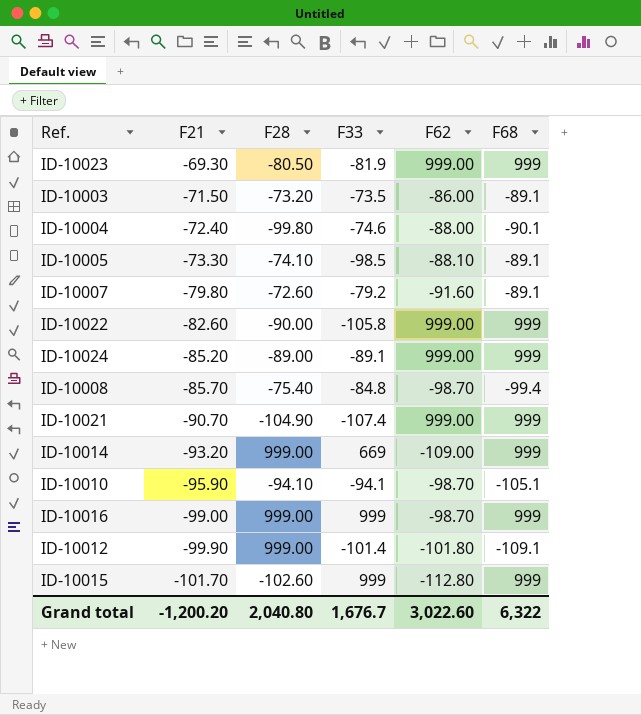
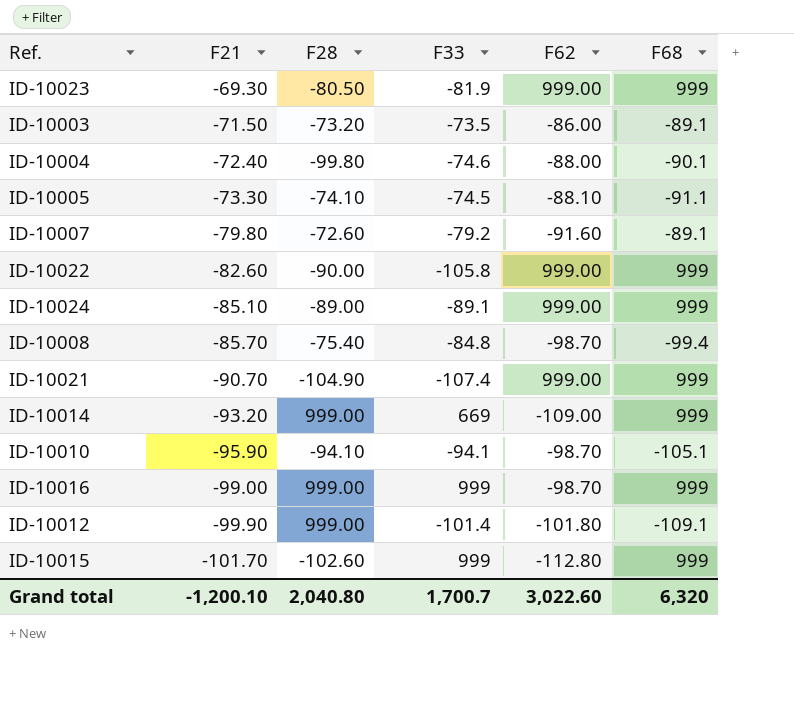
ID-10005 | F33: -98.5 -> -74.5
ID-10005 | F68: -89.1 -> -91.1
ID-10024 | F21: -85.20 -> -85.10
Grand total | F21: -1,200.20 -> -1,200.10
Grand total | F33: 1,676.7 -> 1,700.7
Grand total | F68: 6,322 -> 6,320

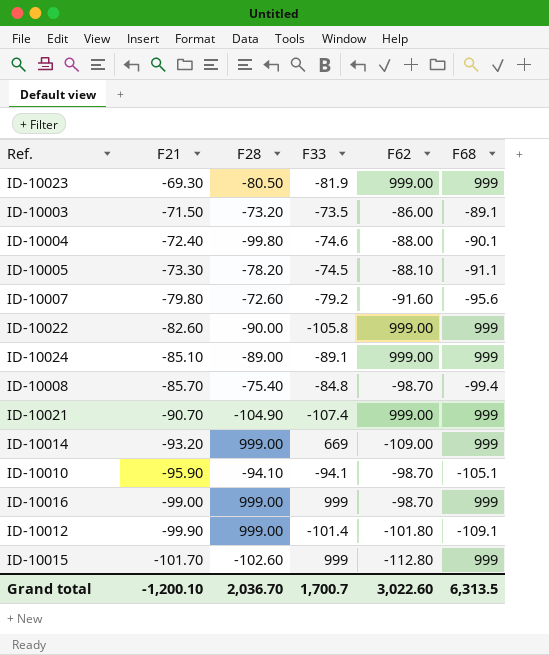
ID-10005 | F28: -74.10 -> -78.20
ID-10007 | F68: -89.1 -> -95.6
Grand total | F28: 2,040.80 -> 2,036.70
Grand total | F68: 6,320 -> 6,313.5

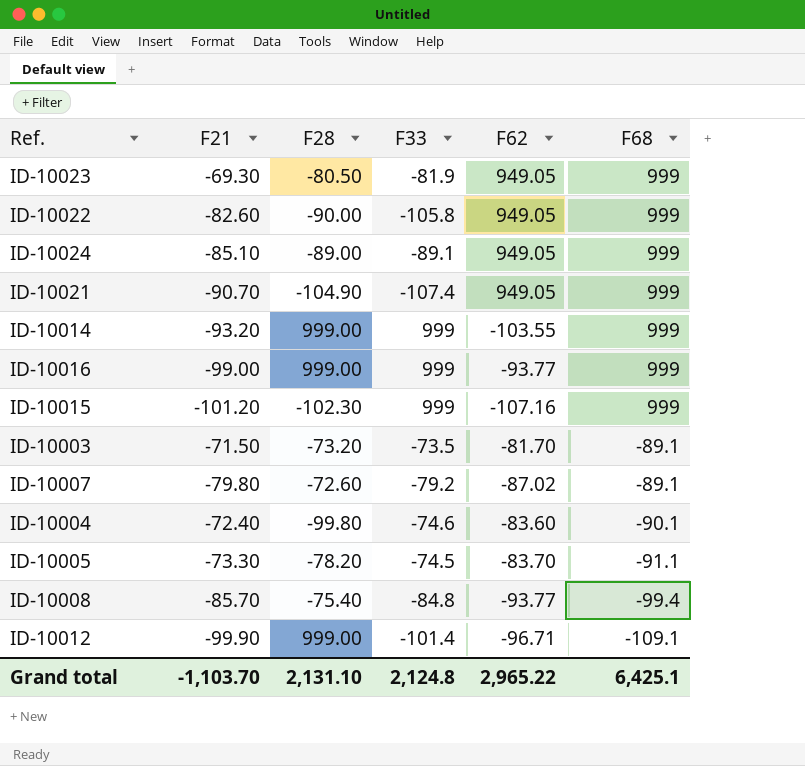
row order: F21 descending -> F68 descending
row ID-10010: -95.90 | -94.10 | -94.1 | -98.70 | -105.1 -> none
ID-10023 | F62: 999.00 -> 949.05
ID-10022 | F62: 999.00 -> 949.05
ID-10024 | F62: 999.00 -> 949.05
ID-10021 | F62: 999.00 -> 949.05
ID-10014 | F33: 669 -> 999
ID-10014 | F62: -109.00 -> -103.55
ID-10016 | F62: -98.70 -> -93.77
ID-10015 | F21: -101.70 -> -101.20
ID-10015 | F28: -102.60 -> -102.30
ID-10015 | F62: -112.80 -> -107.16
ID-10003 | F62: -86.00 -> -81.70
ID-10007 | F62: -91.60 -> -87.02
ID-10007 | F68: -95.6 -> -89.1
ID-10004 | F62: -88.00 -> -83.60
ID-10005 | F62: -88.10 -> -83.70
ID-10008 | F62: -98.70 -> -93.77
ID-10012 | F62: -101.80 -> -96.71
Grand total | F21: -1,200.10 -> -1,103.70
Grand total | F28: 2,036.70 -> 2,131.10
Grand total | F33: 1,700.7 -> 2,124.8
Grand total | F62: 3,022.60 -> 2,965.22
Grand total | F68: 6,313.5 -> 6,425.1

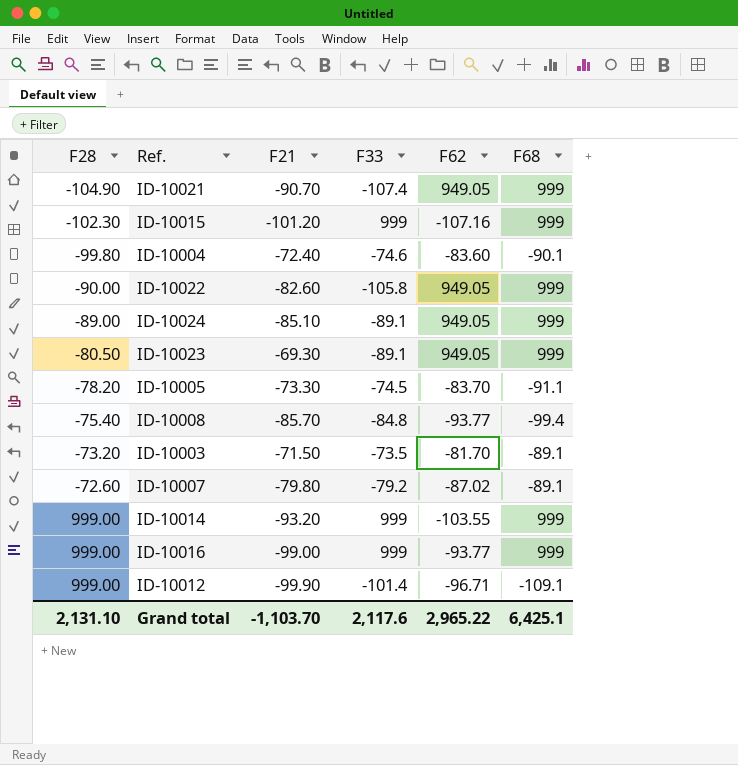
row order: F68 descending -> F28 ascending
column F28 | position: 3 -> 1
ID-10023 | F33: -81.9 -> -89.1
Grand total | F33: 2,124.8 -> 2,117.6

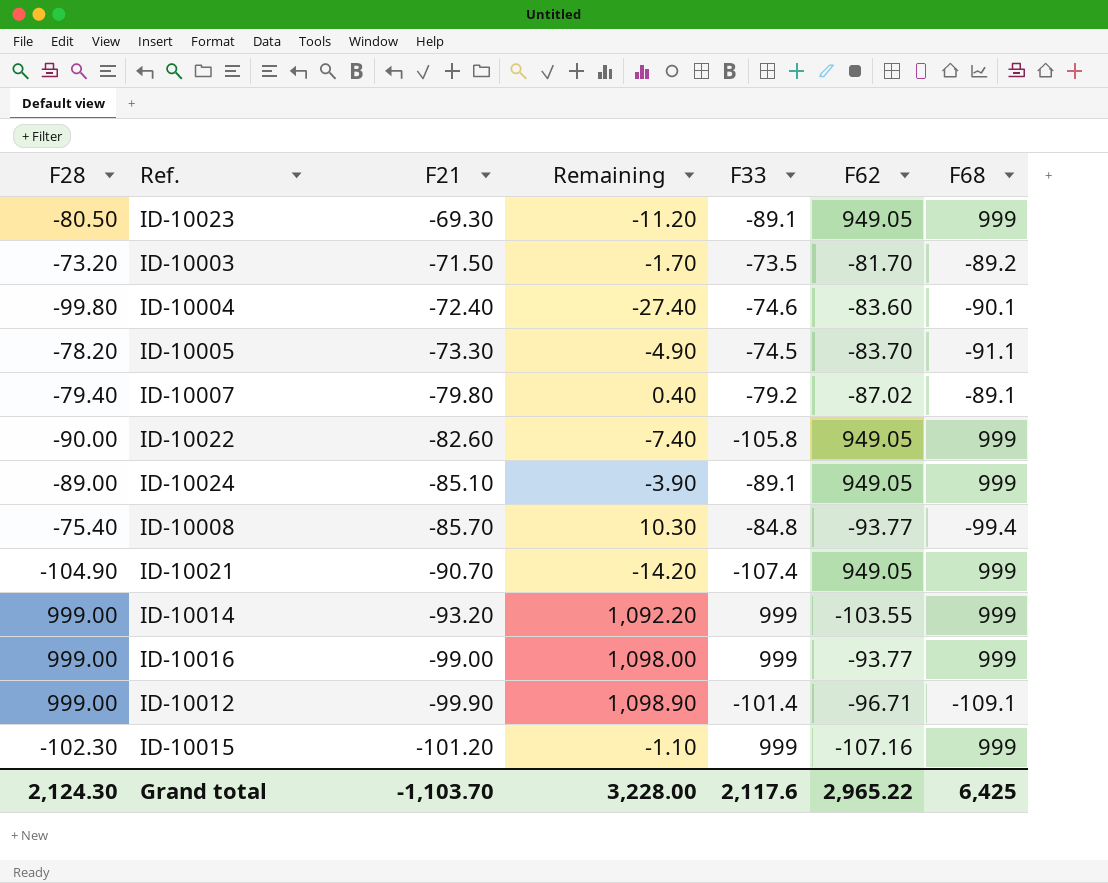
row order: F28 ascending -> F21 descending
column Remaining | formula: none -> [F28] - [F21]
ID-10003 | F68: -89.1 -> -89.2
ID-10007 | F28: -72.60 -> -79.40
Grand total | F28: 2,131.10 -> 2,124.30
Grand total | F68: 6,425.1 -> 6,425

